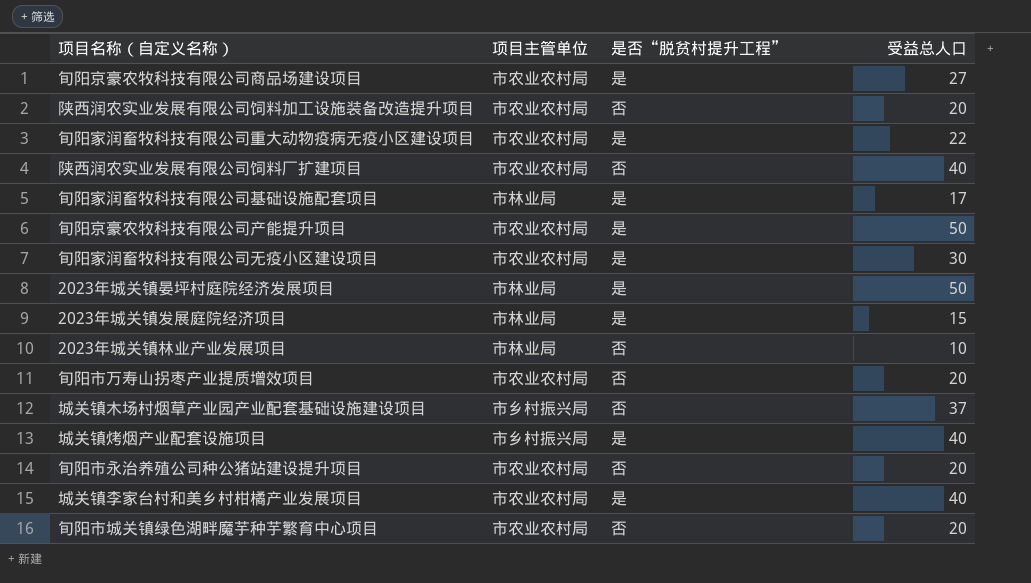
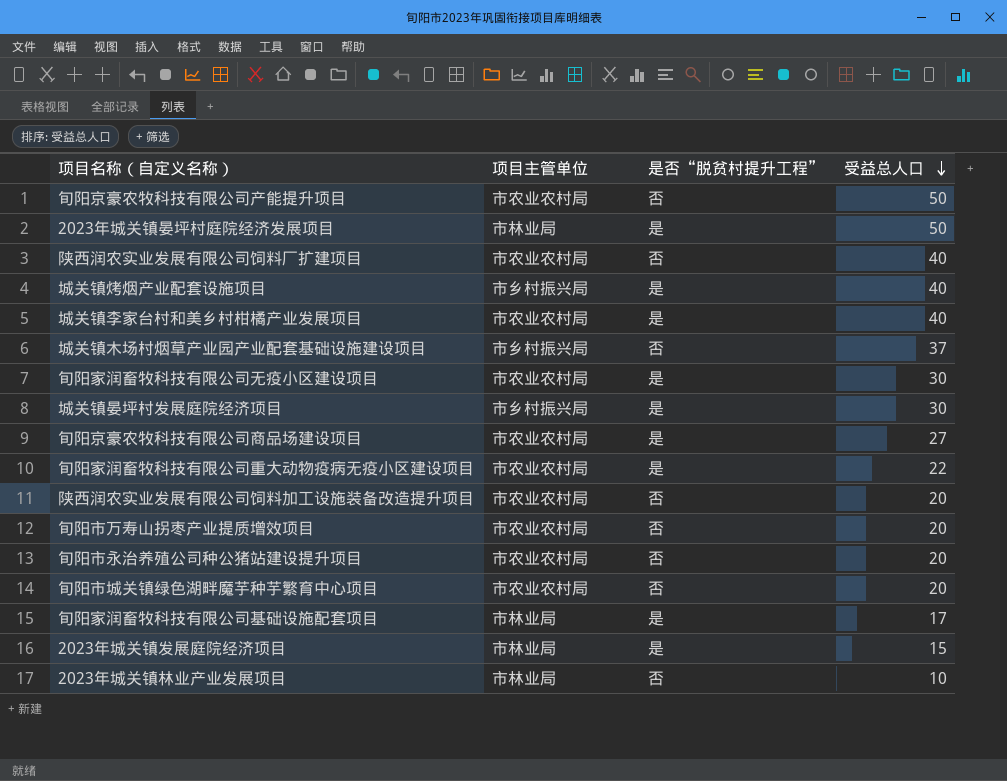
row order: none -> 受益总人口 descending
旬阳京豪农牧科技有限公司产能提升项目 | 是否“脱贫村提升工程”: 是 -> 否
row 城关镇晏坪村发展庭院经济项目: none -> 市乡村振兴局 | 是 | 30

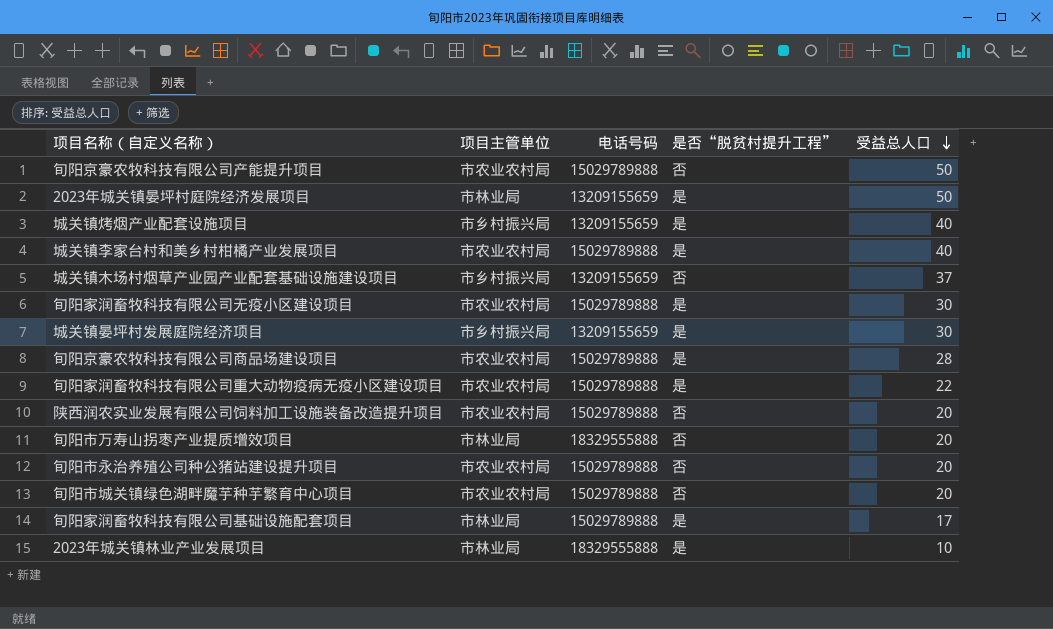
column 电话号码 | position: none -> 3
row 陕西润农实业发展有限公司饲料厂扩建项目: 市农业农村局 | 否 | 40 -> none
row 2023年城关镇发展庭院经济项目: 市林业局 | 是 | 15 -> none
旬阳京豪农牧科技有限公司商品场建设项目 | 受益总人口: 27 -> 28
旬阳市万寿山拐枣产业提质增效项目 | 项目主管单位: 市农业农村局 -> 市林业局
2023年城关镇林业产业发展项目 | 是否“脱贫村提升工程”: 否 -> 是

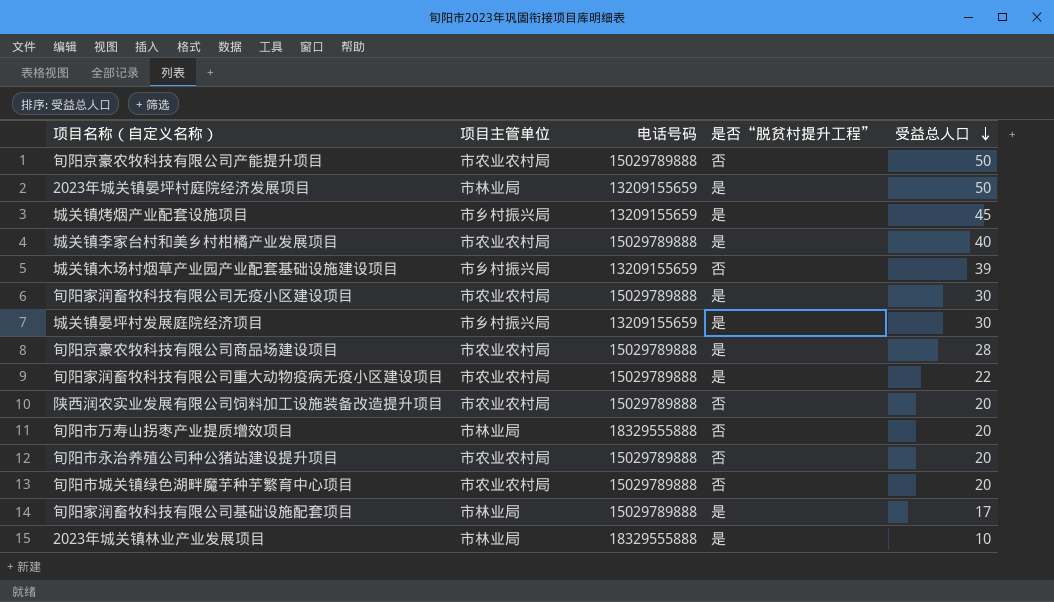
城关镇烤烟产业配套设施项目 | 受益总人口: 40 -> 45
城关镇木场村烟草产业园产业配套基础设施建设项目 | 受益总人口: 37 -> 39

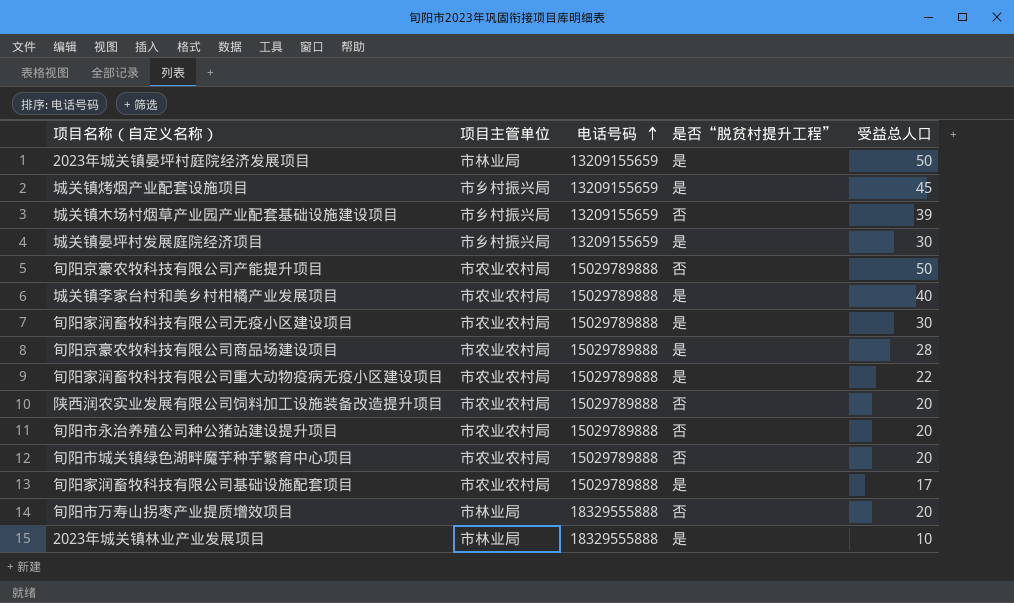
row order: 受益总人口 descending -> 电话号码 ascending
旬阳家润畜牧科技有限公司基础设施配套项目 | 项目主管单位: 市林业局 -> 市农业农村局

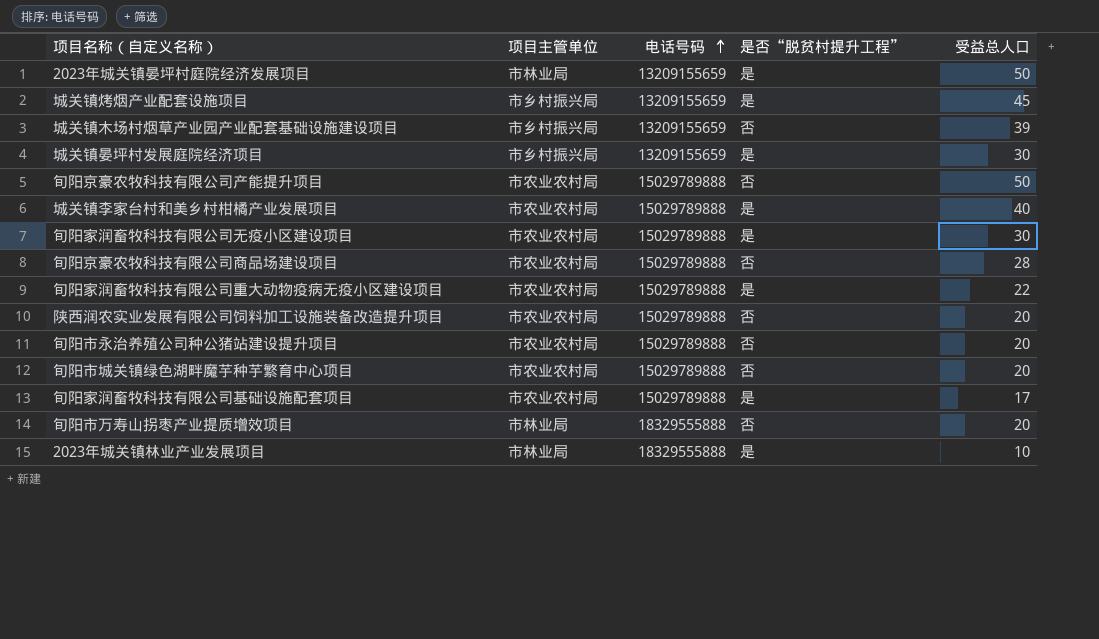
旬阳京豪农牧科技有限公司商品场建设项目 | 是否“脱贫村提升工程”: 是 -> 否

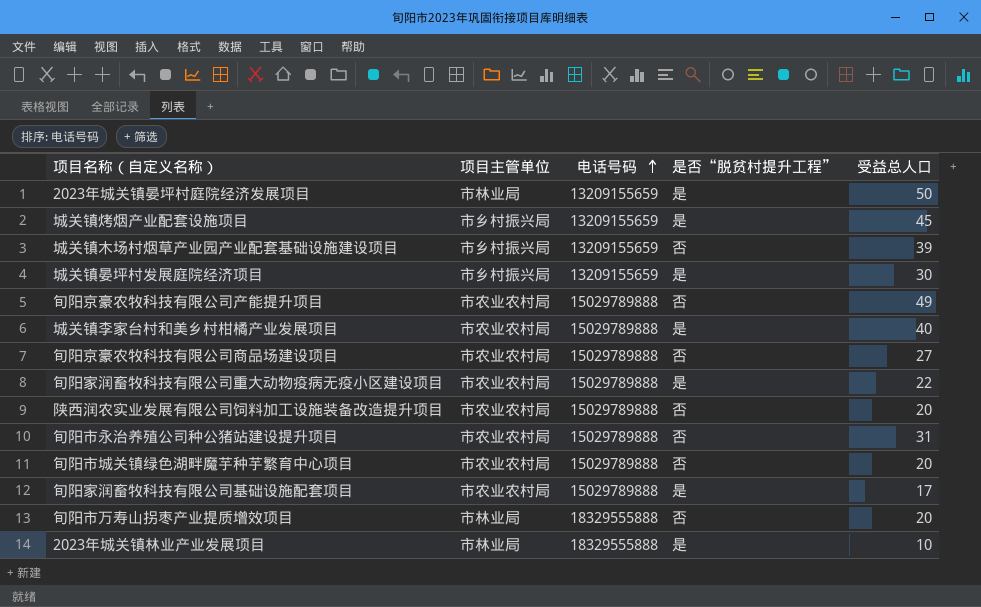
row 旬阳家润畜牧科技有限公司无疫小区建设项目: 市农业农村局 | 15029789888 | 是 | 30 -> none
旬阳京豪农牧科技有限公司产能提升项目 | 受益总人口: 50 -> 49
旬阳京豪农牧科技有限公司商品场建设项目 | 受益总人口: 28 -> 27
旬阳市永治养殖公司种公猪站建设提升项目 | 受益总人口: 20 -> 31

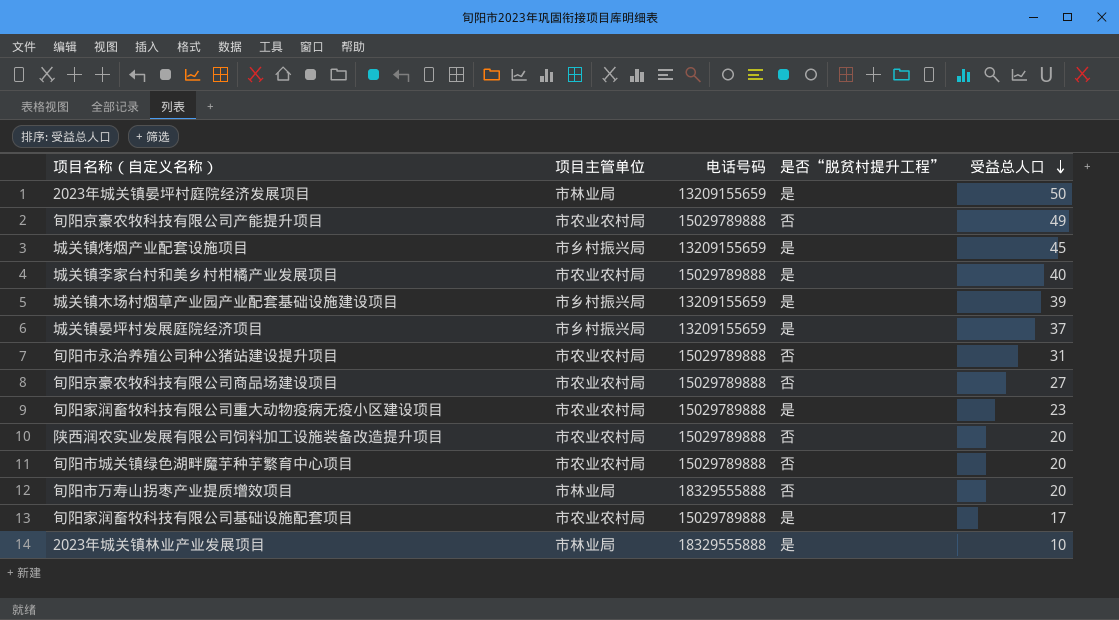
row order: 电话号码 ascending -> 受益总人口 descending
城关镇木场村烟草产业园产业配套基础设施建设项目 | 是否“脱贫村提升工程”: 否 -> 是
城关镇晏坪村发展庭院经济项目 | 受益总人口: 30 -> 37
旬阳家润畜牧科技有限公司重大动物疫病无疫小区建设项目 | 受益总人口: 22 -> 23

